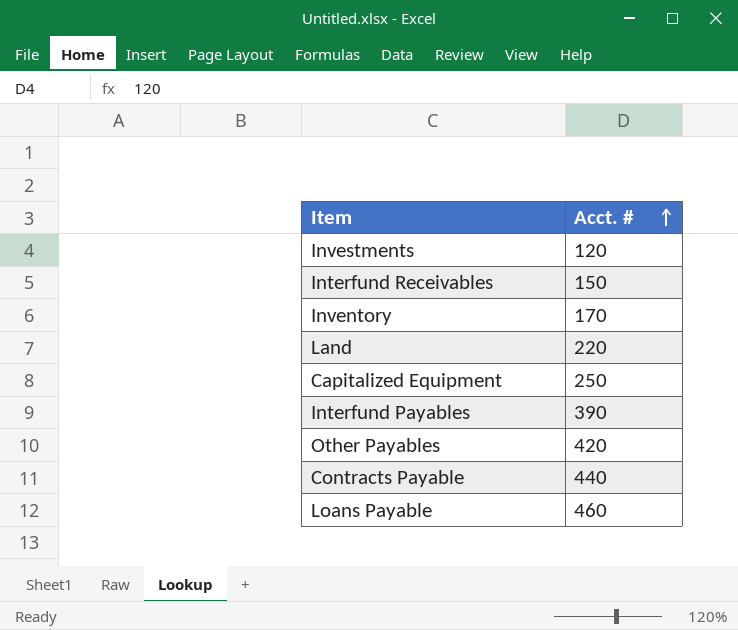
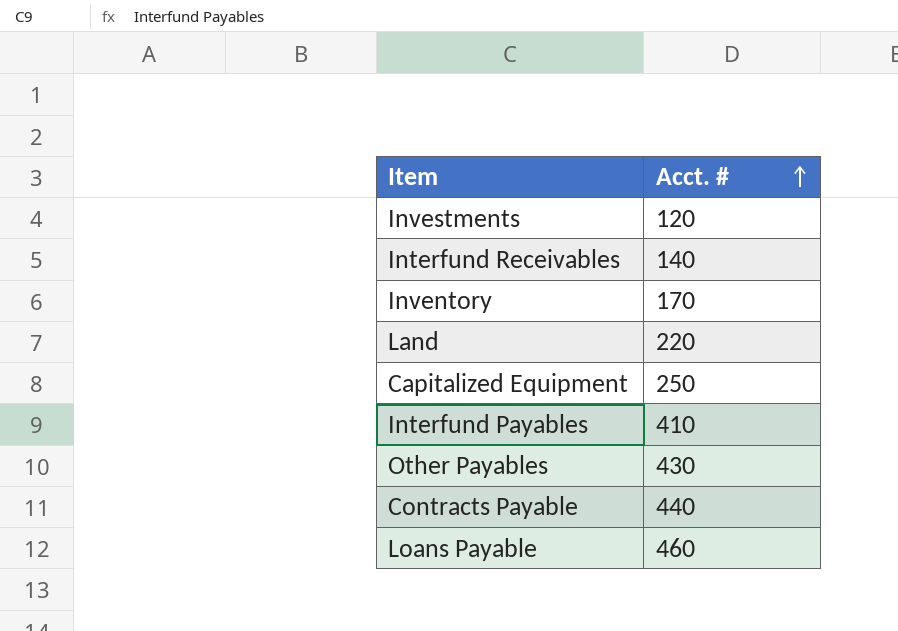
Interfund Receivables | Acct. #: 150 -> 140
Interfund Payables | Acct. #: 390 -> 410
Other Payables | Acct. #: 420 -> 430

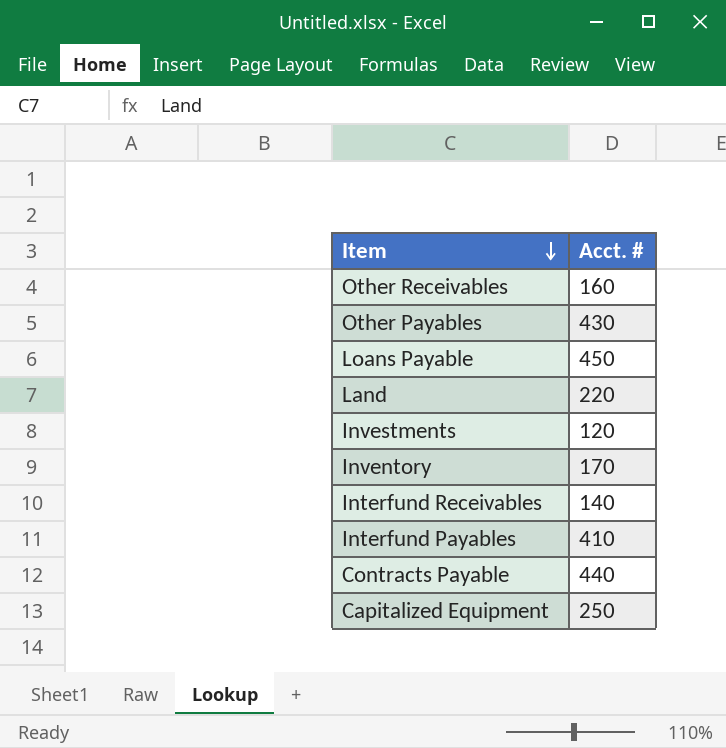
row order: Acct. # ascending -> Item descending
row Other Receivables: none -> 160
Loans Payable | Acct. #: 460 -> 450

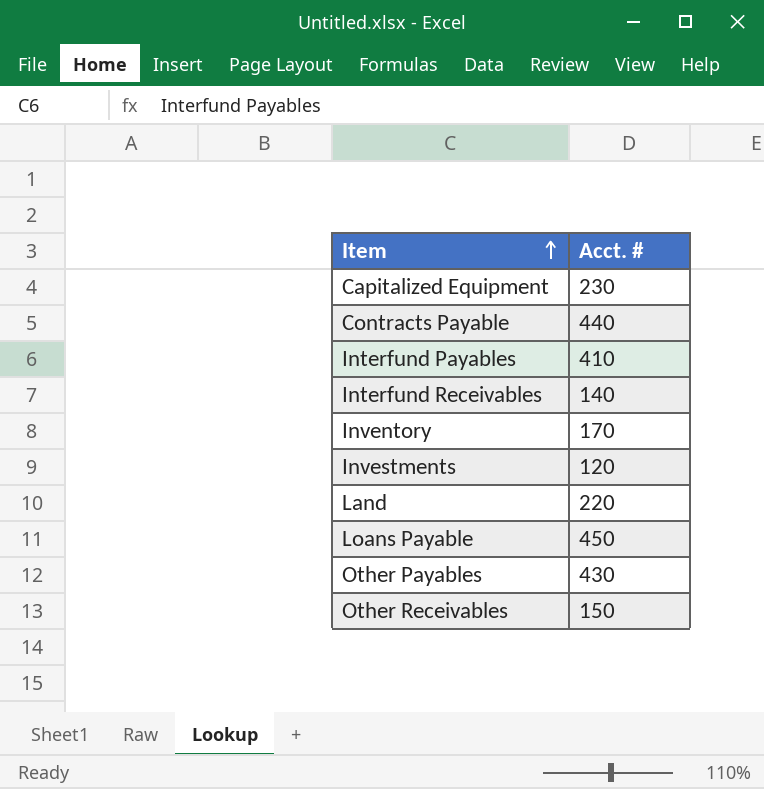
row order: Item descending -> Item ascending
Capitalized Equipment | Acct. #: 250 -> 230
Other Receivables | Acct. #: 160 -> 150

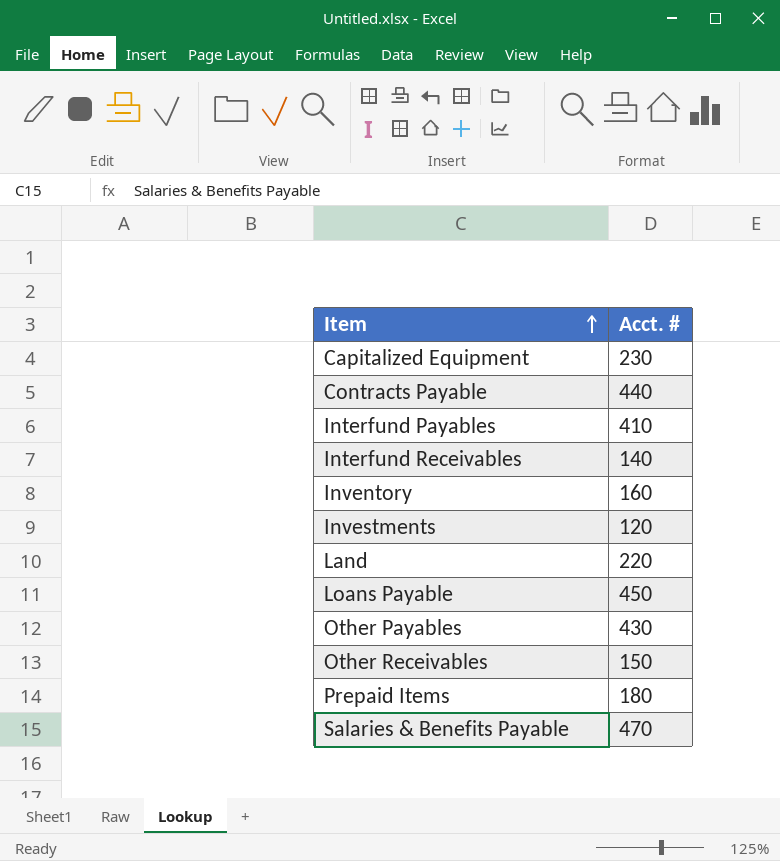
Inventory | Acct. #: 170 -> 160
row Prepaid Items: none -> 180
row Salaries & Benefits Payable: none -> 470

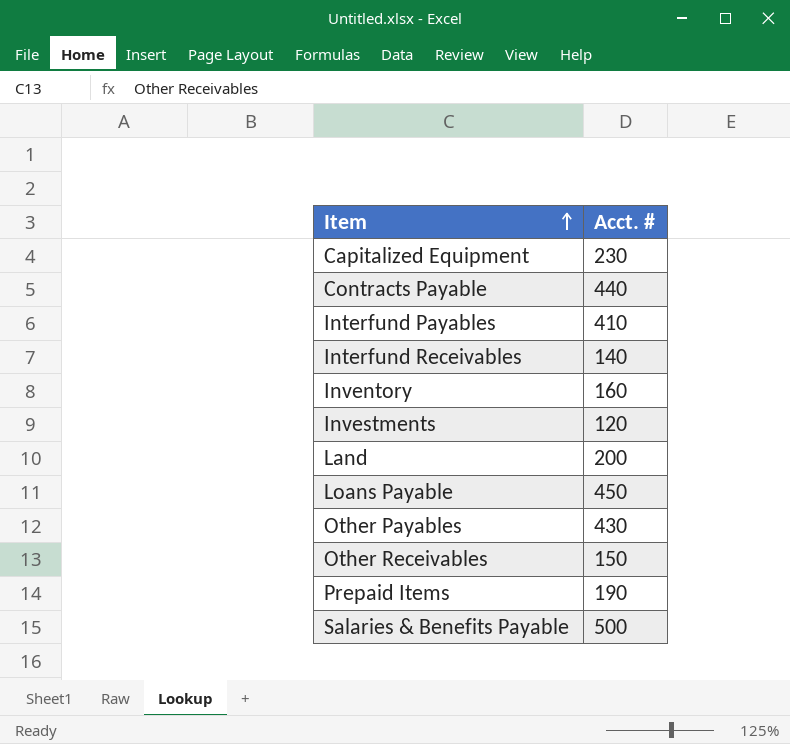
Land | Acct. #: 220 -> 200
Prepaid Items | Acct. #: 180 -> 190
Salaries & Benefits Payable | Acct. #: 470 -> 500

